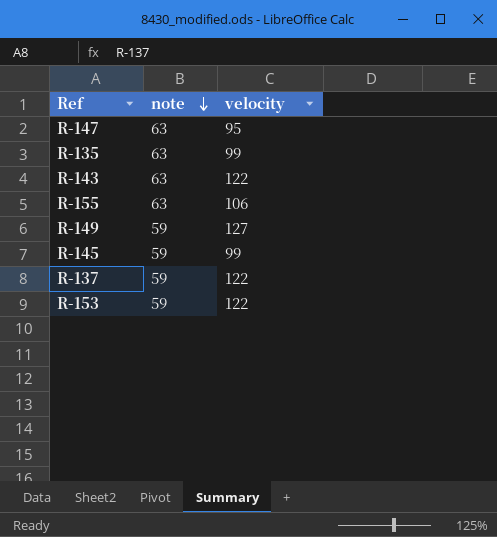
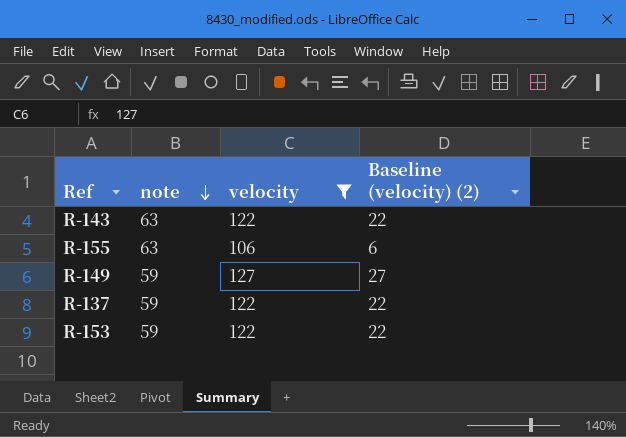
filter: none -> velocity >= 106
column Baseline (velocity) (2) | formula: none -> [velocity] - 100

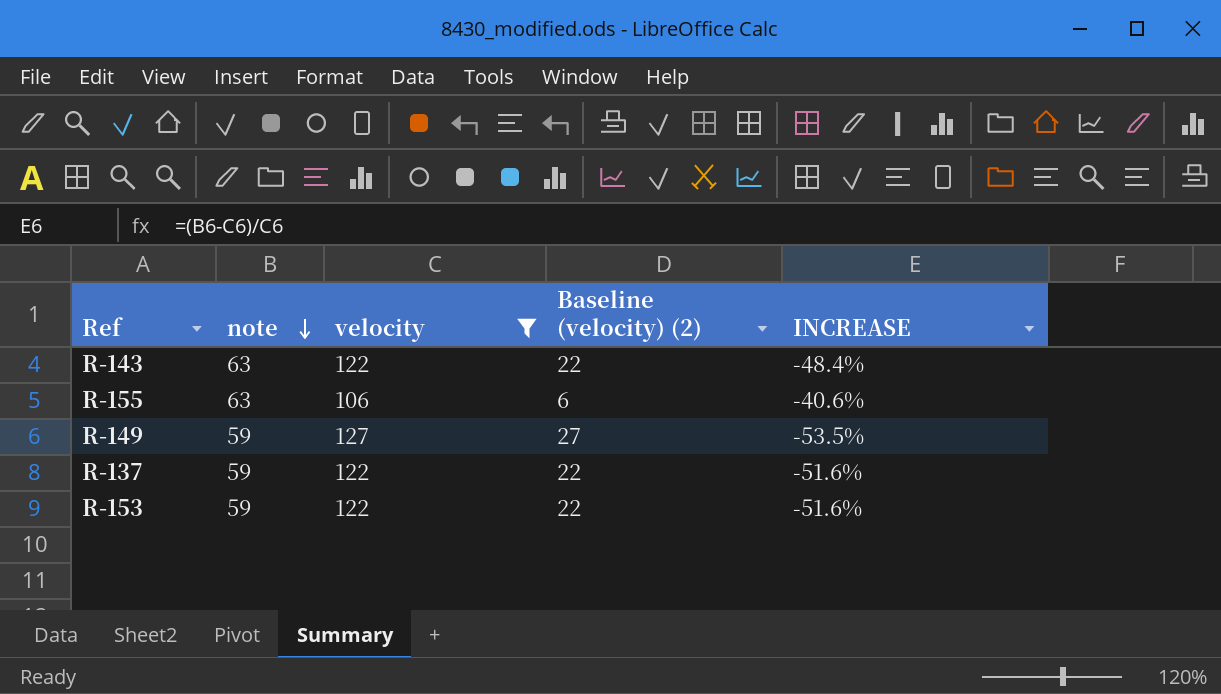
column INCREASE | formula: none -> ([note] - [velocity]) / [velocity]

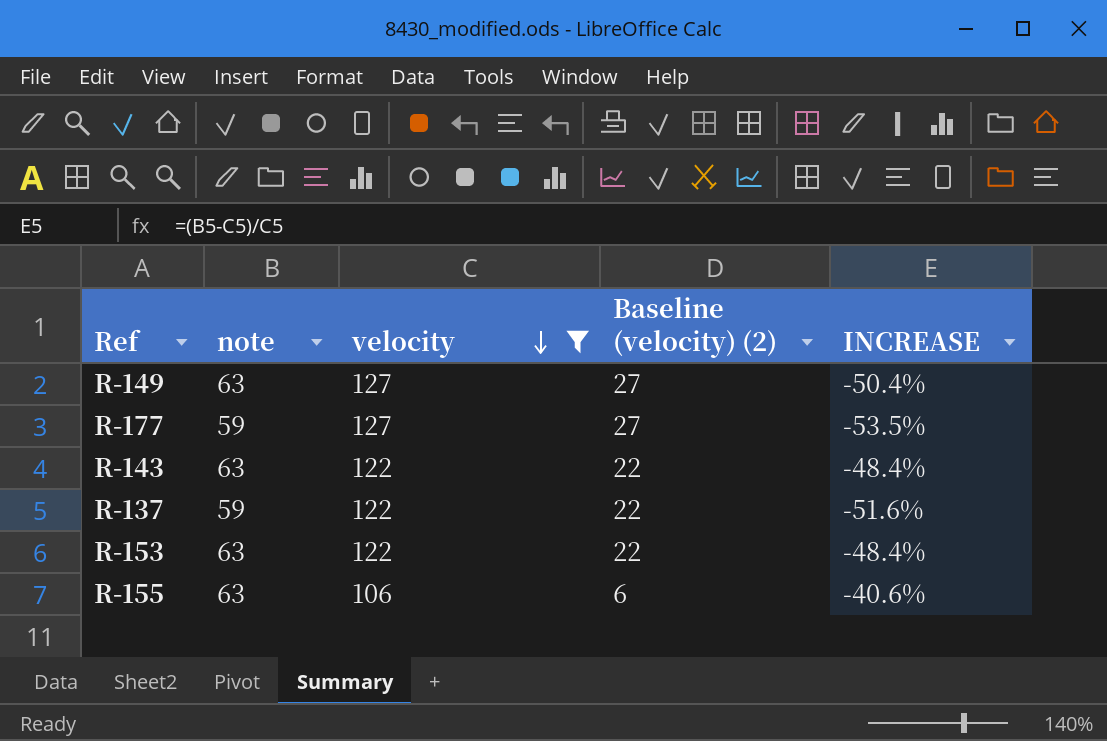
row order: note descending -> velocity descending
R-149 | note: 59 -> 63
R-149 | INCREASE: -53.5% -> -50.4%
row R-177: none -> 59 | 127 | 27 | -53.5%
R-153 | note: 59 -> 63
R-153 | INCREASE: -51.6% -> -48.4%

